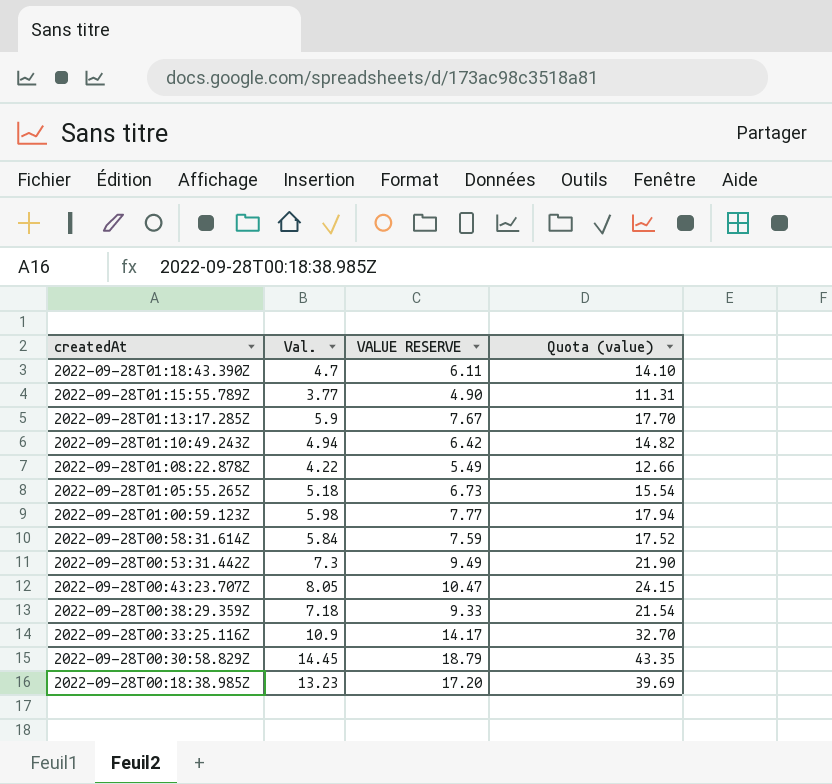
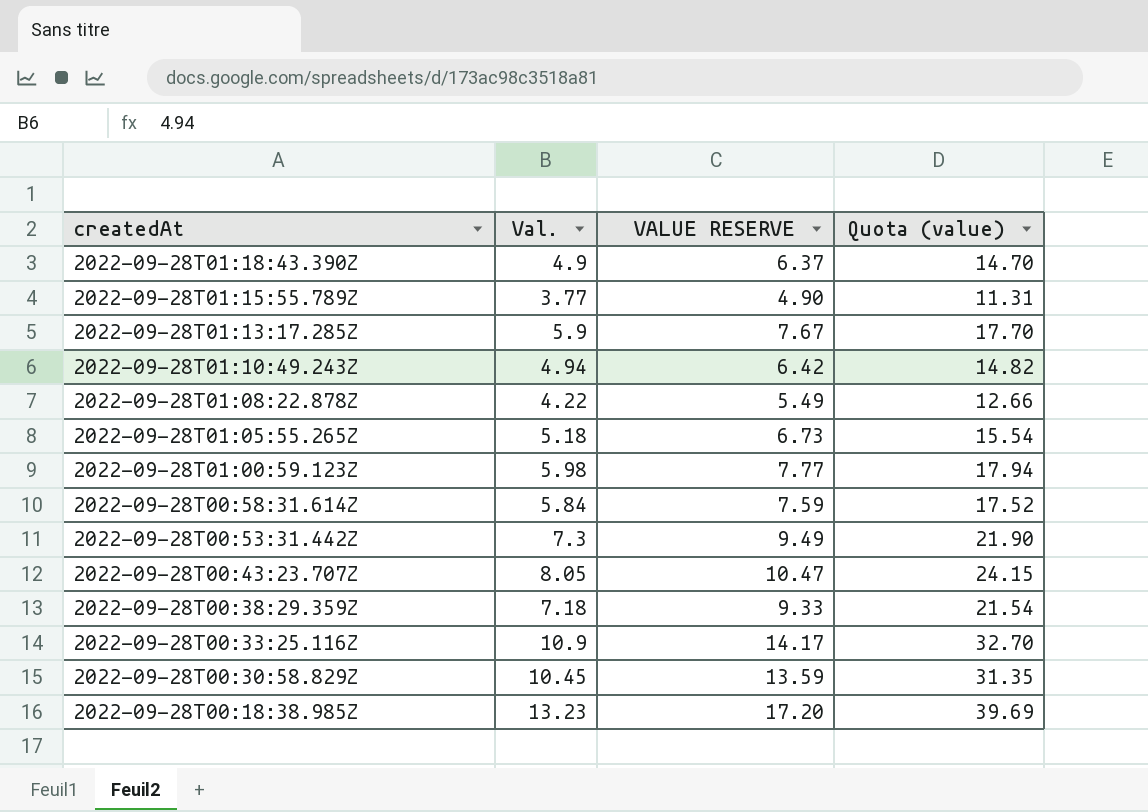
2022-09-28T01:18:43.390Z | Val.: 4.7 -> 4.9
2022-09-28T01:18:43.390Z | VALUE RESERVE: 6.11 -> 6.37
2022-09-28T01:18:43.390Z | Quota (value): 14.10 -> 14.70
2022-09-28T00:30:58.829Z | Val.: 14.45 -> 10.45
2022-09-28T00:30:58.829Z | VALUE RESERVE: 18.79 -> 13.59
2022-09-28T00:30:58.829Z | Quota (value): 43.35 -> 31.35

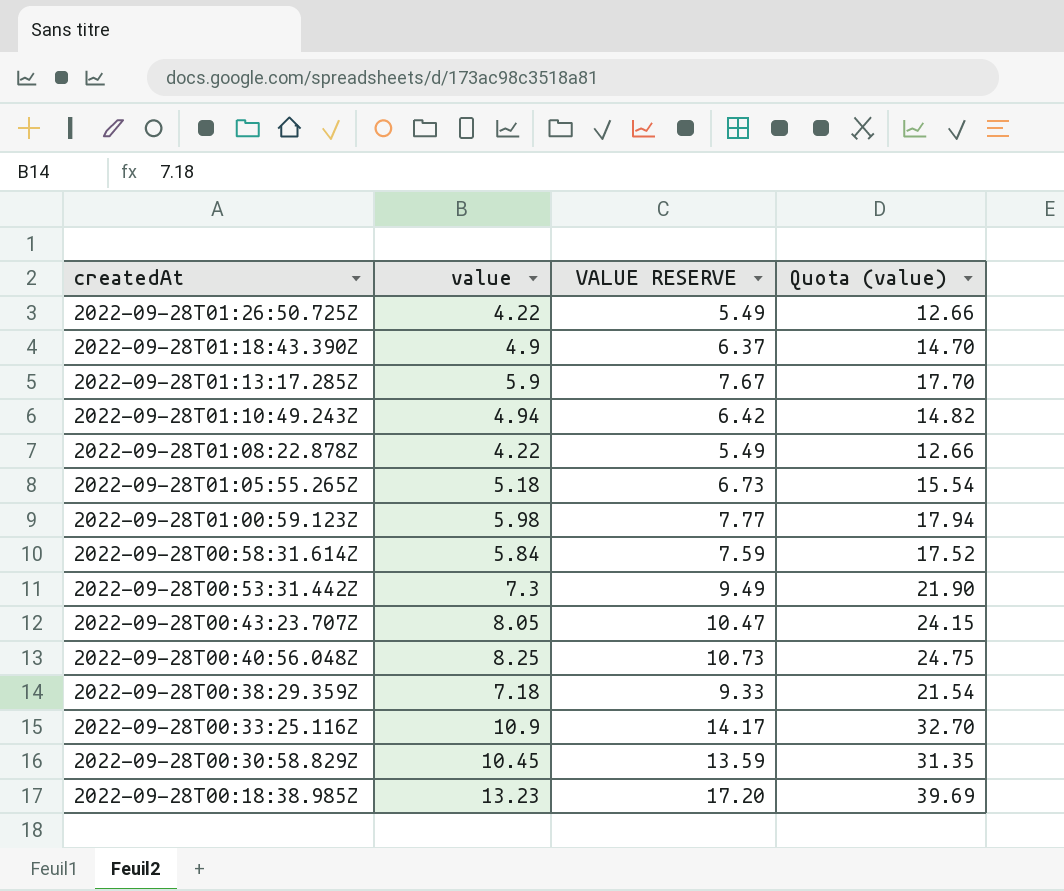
column name: Val. -> value
row 2022-09-28T01:15:55.789Z: 3.77 | 4.90 | 11.31 -> none
row 2022-09-28T01:26:50.725Z: none -> 4.22 | 5.49 | 12.66
row 2022-09-28T00:40:56.048Z: none -> 8.25 | 10.73 | 24.75

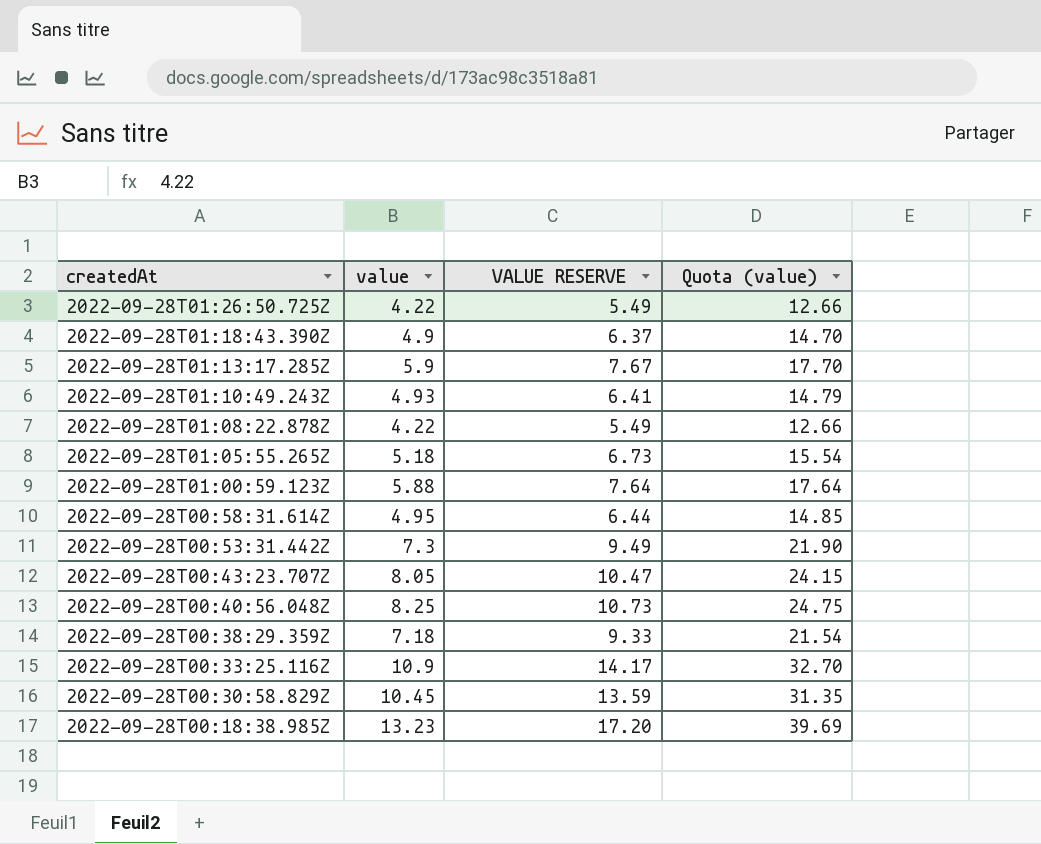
2022-09-28T01:10:49.243Z | value: 4.94 -> 4.93
2022-09-28T01:10:49.243Z | VALUE RESERVE: 6.42 -> 6.41
2022-09-28T01:10:49.243Z | Quota (value): 14.82 -> 14.79
2022-09-28T01:00:59.123Z | value: 5.98 -> 5.88
2022-09-28T01:00:59.123Z | VALUE RESERVE: 7.77 -> 7.64
2022-09-28T01:00:59.123Z | Quota (value): 17.94 -> 17.64
2022-09-28T00:58:31.614Z | value: 5.84 -> 4.95
2022-09-28T00:58:31.614Z | VALUE RESERVE: 7.59 -> 6.44
2022-09-28T00:58:31.614Z | Quota (value): 17.52 -> 14.85

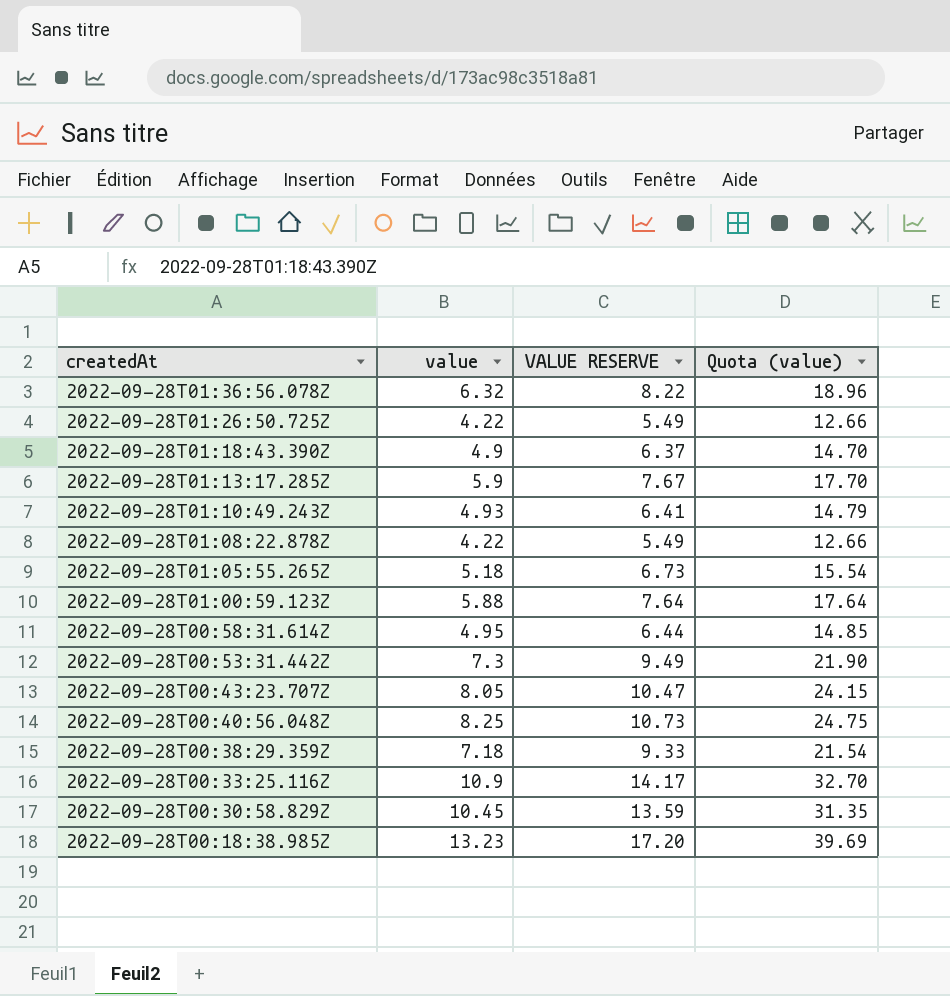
row 2022-09-28T01:36:56.078Z: none -> 6.32 | 8.22 | 18.96

